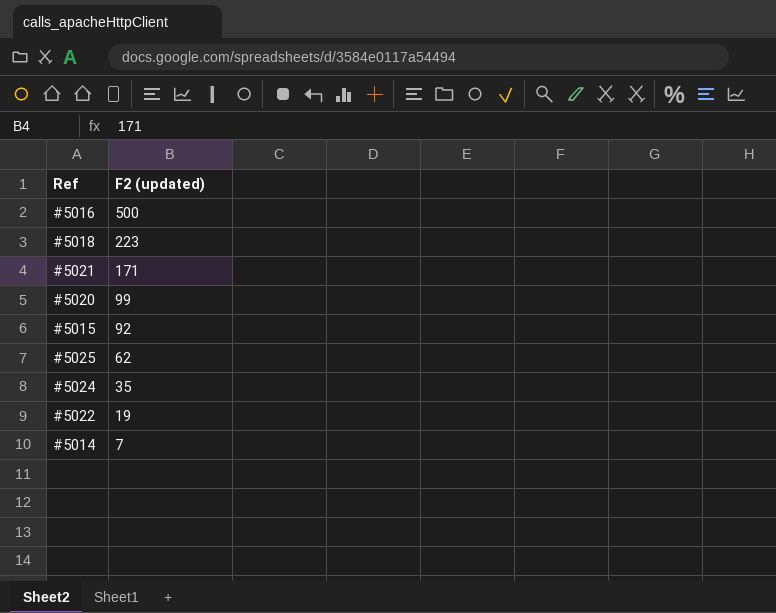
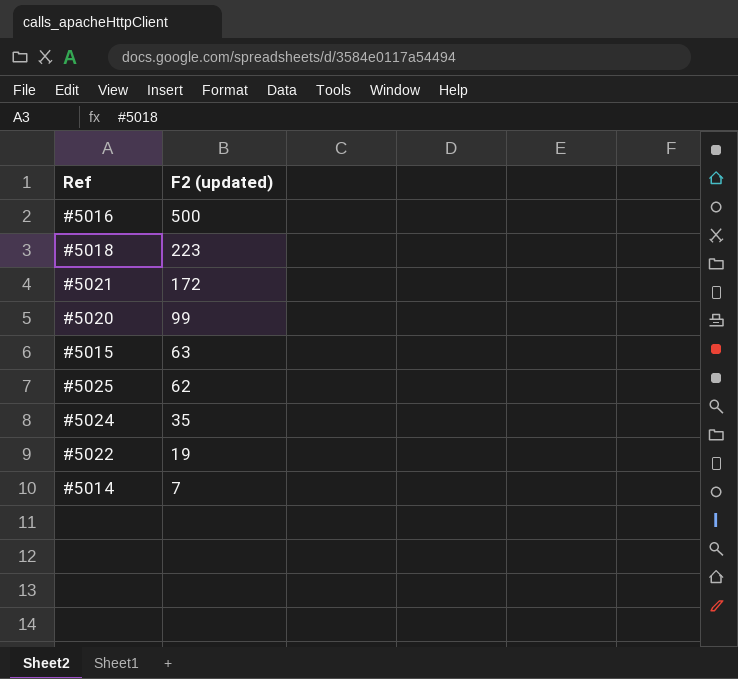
#5021 | F2 (updated): 171 -> 172
#5015 | F2 (updated): 92 -> 63

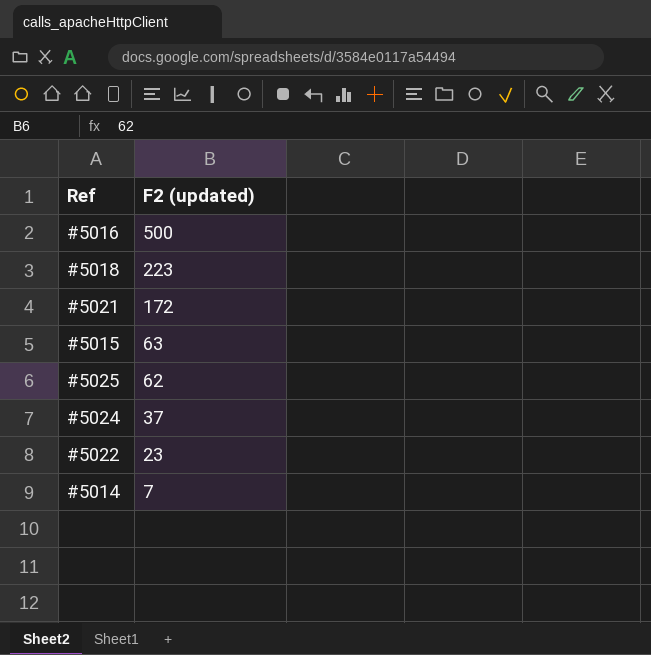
row #5020: 99 -> none
#5024 | F2 (updated): 35 -> 37
#5022 | F2 (updated): 19 -> 23

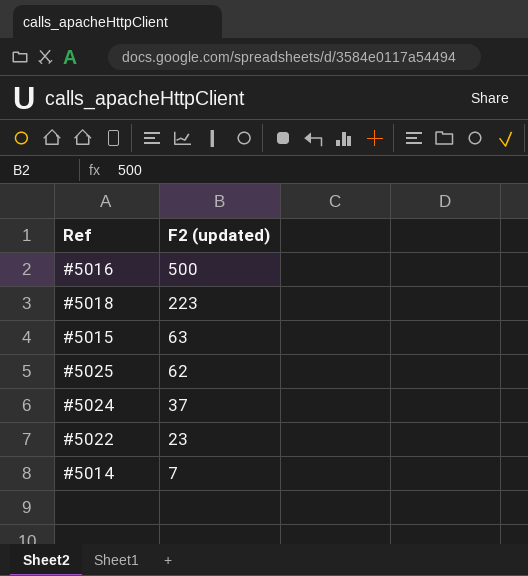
row #5021: 172 -> none

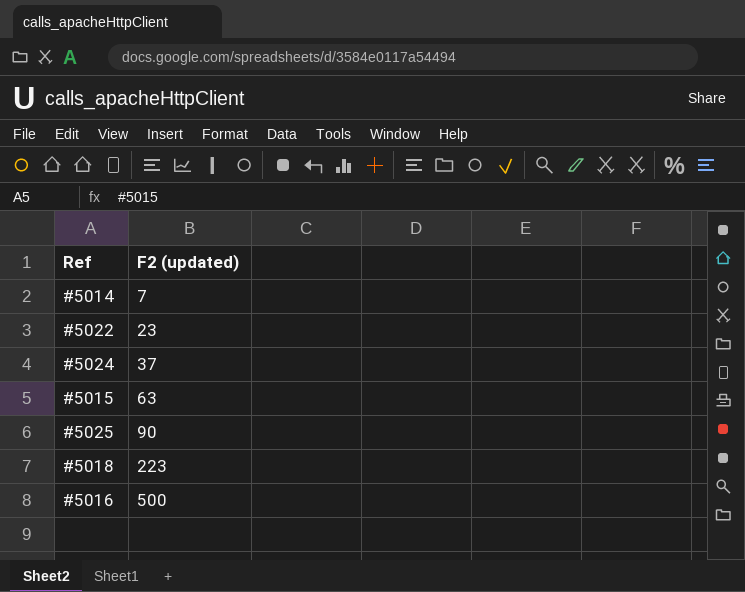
row order: F2 (updated) descending -> F2 (updated) ascending
#5025 | F2 (updated): 62 -> 90

